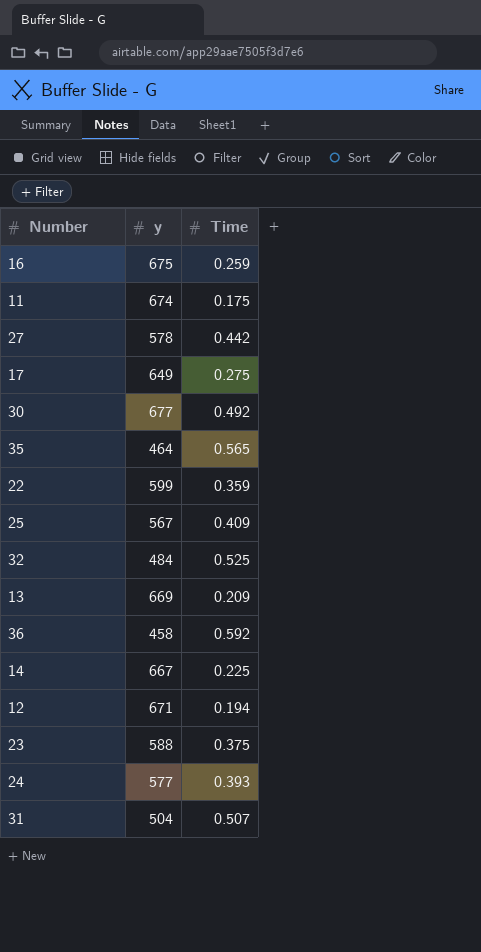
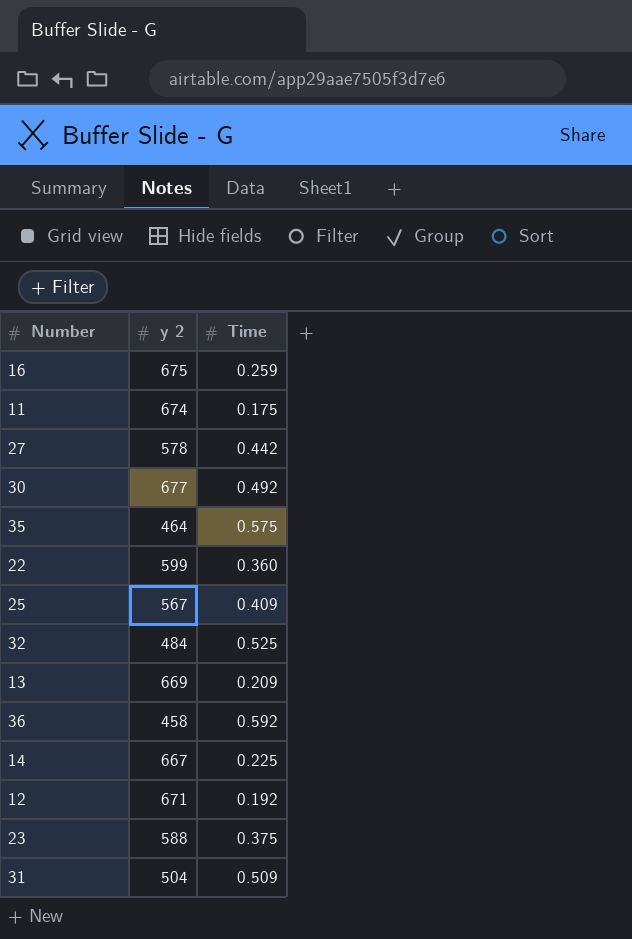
column name: y -> y 2
row 17: 649 | 0.275 -> none
row 24: 577 | 0.393 -> none
35 | Time: 0.565 -> 0.575
22 | Time: 0.359 -> 0.360
12 | Time: 0.194 -> 0.192
31 | Time: 0.507 -> 0.509

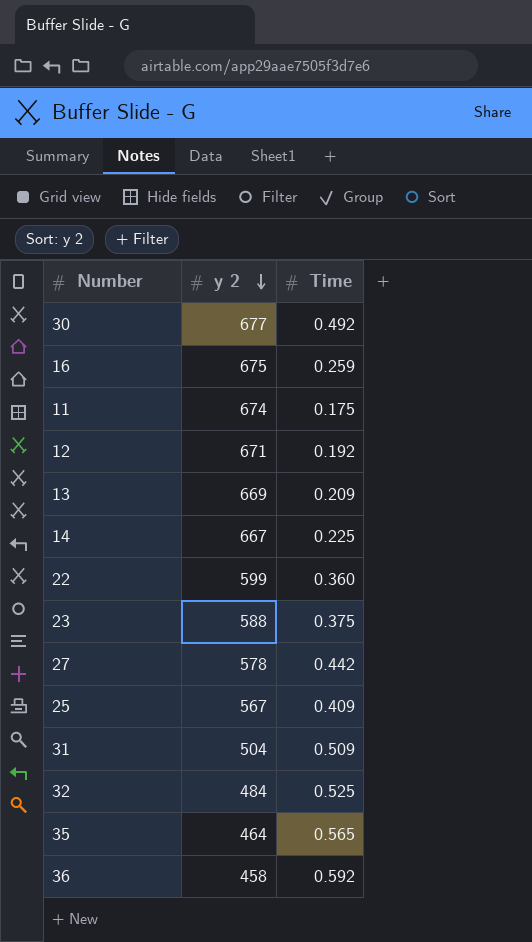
row order: none -> y 2 descending
35 | Time: 0.575 -> 0.565

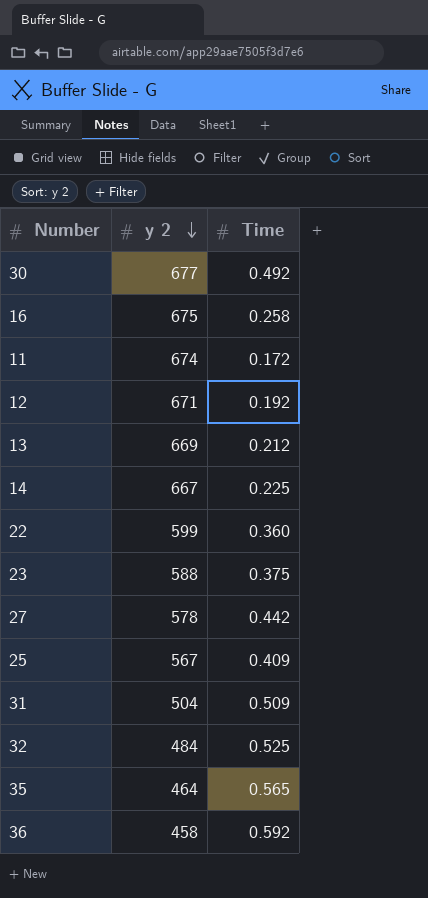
16 | Time: 0.259 -> 0.258
11 | Time: 0.175 -> 0.172
13 | Time: 0.209 -> 0.212

